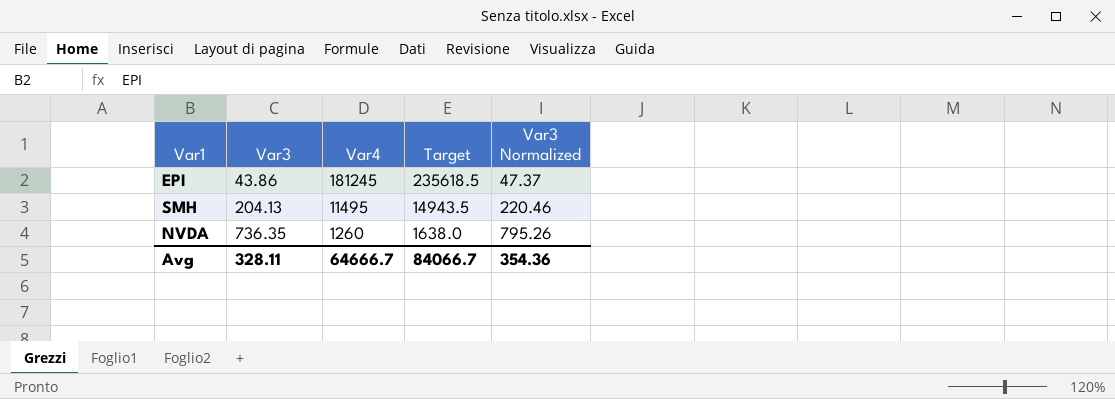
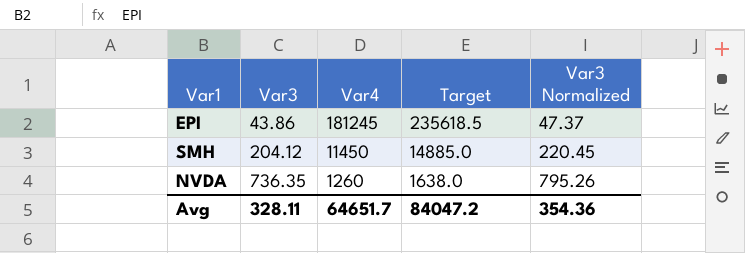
SMH | Var3: 204.13 -> 204.12
SMH | Var4: 11495 -> 11450
SMH | Target: 14943.5 -> 14885.0
SMH | Var3 Normalized: 220.46 -> 220.45
Avg | Var4: 64666.7 -> 64651.7
Avg | Target: 84066.7 -> 84047.2

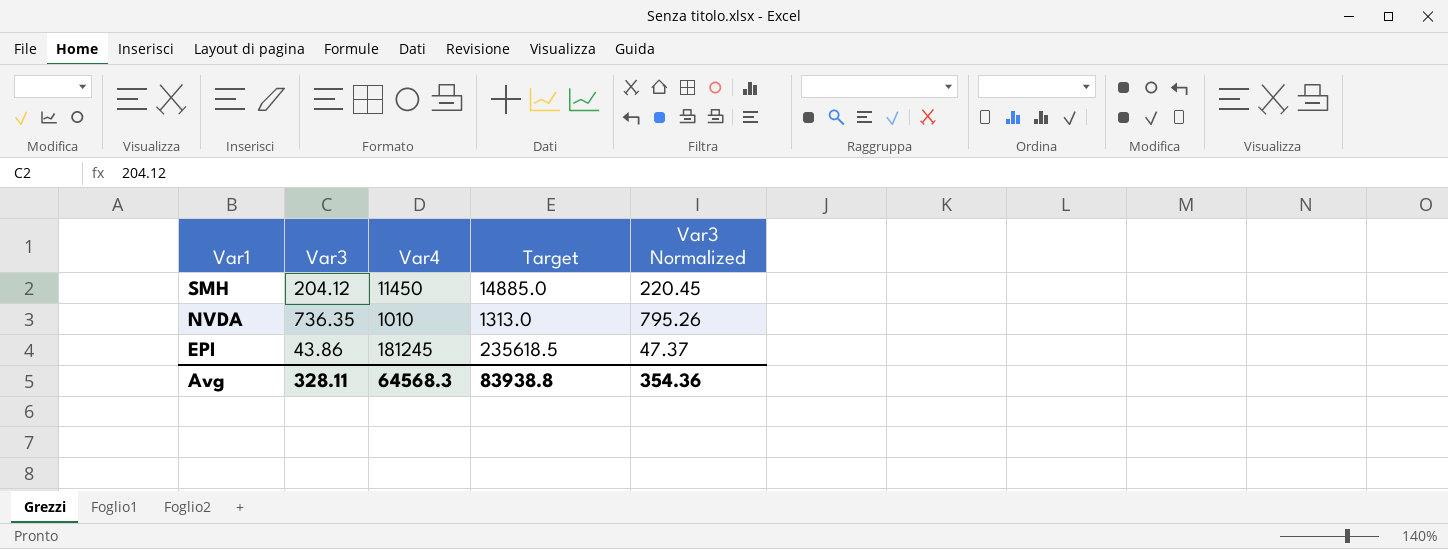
row order: Var3 ascending -> Var1 descending
NVDA | Var4: 1260 -> 1010
NVDA | Target: 1638.0 -> 1313.0
Avg | Var4: 64651.7 -> 64568.3
Avg | Target: 84047.2 -> 83938.8

